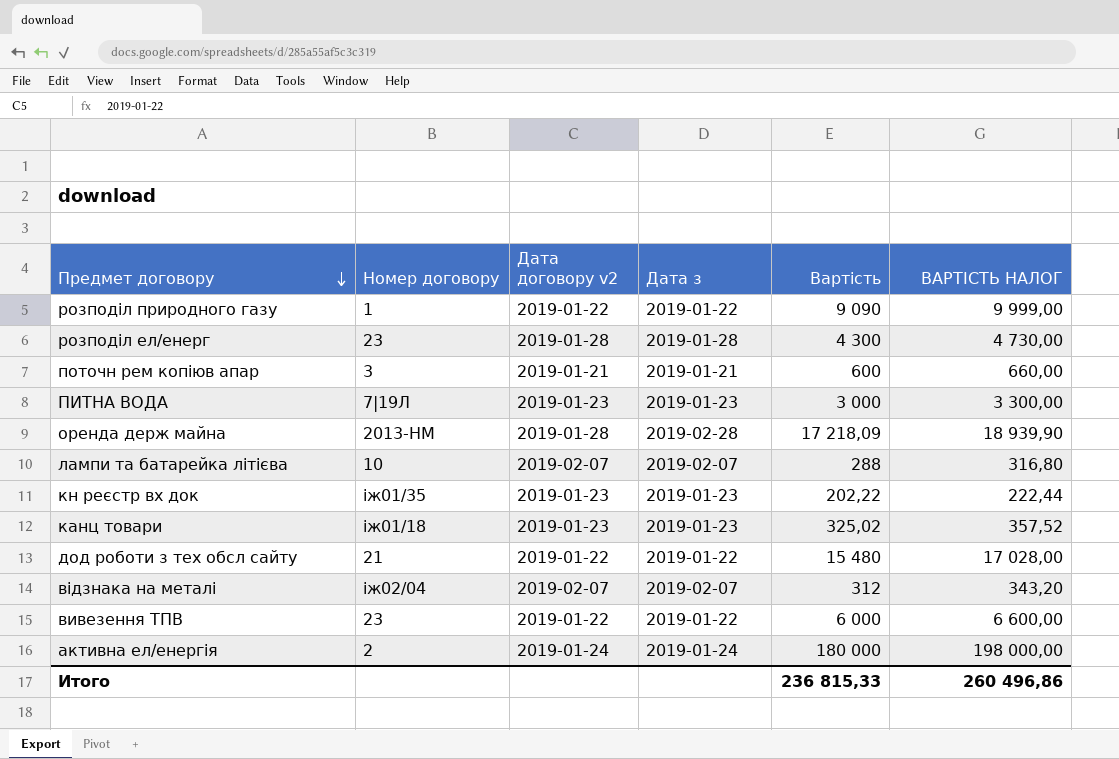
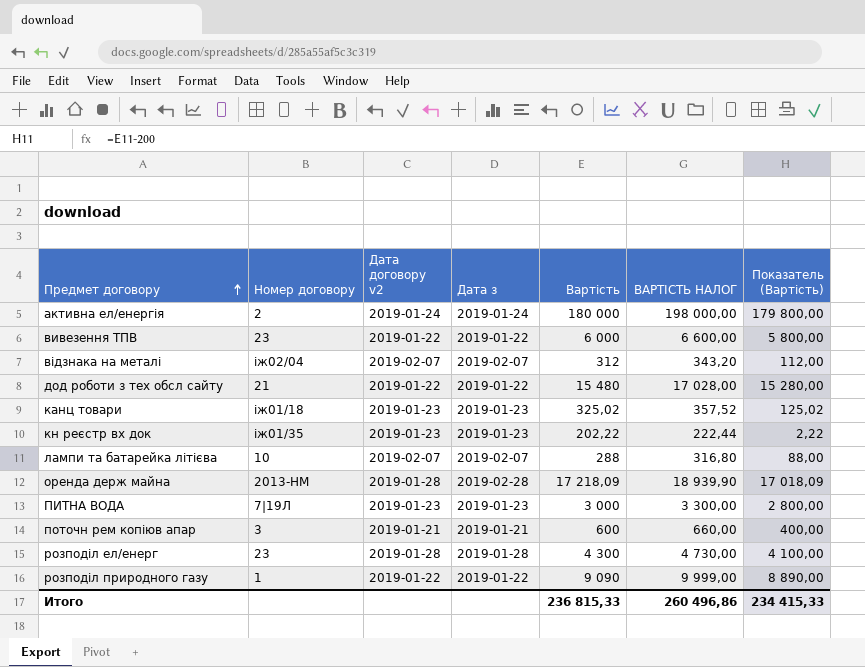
row order: Предмет договору descending -> Предмет договору ascending
column Показатель (Вартість) | formula: none -> [Вартість] - 200

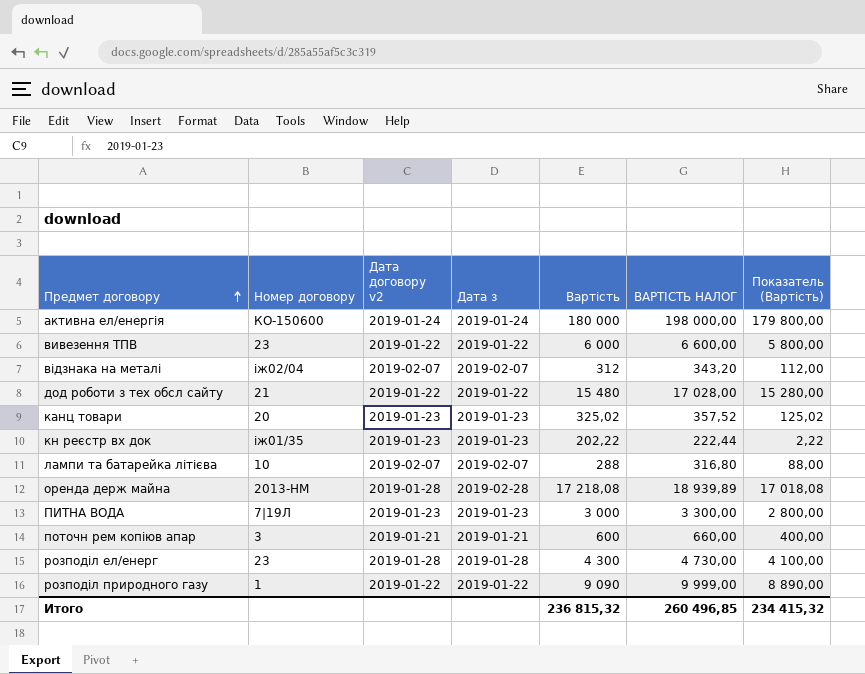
активна ел/енергія | Номер договору: 2 -> КО-150600
канц товари | Номер договору: іж01/18 -> 20
оренда держ майна | Вартість: 17 218,09 -> 17 218,08
оренда держ майна | ВАРТІСТЬ НАЛОГ: 18 939,90 -> 18 939,89
оренда держ майна | Показатель (Вартість): 17 018,09 -> 17 018,08
Итого | Вартість: 236 815,33 -> 236 815,32
Итого | ВАРТІСТЬ НАЛОГ: 260 496,86 -> 260 496,85
Итого | Показатель (Вартість): 234 415,33 -> 234 415,32

